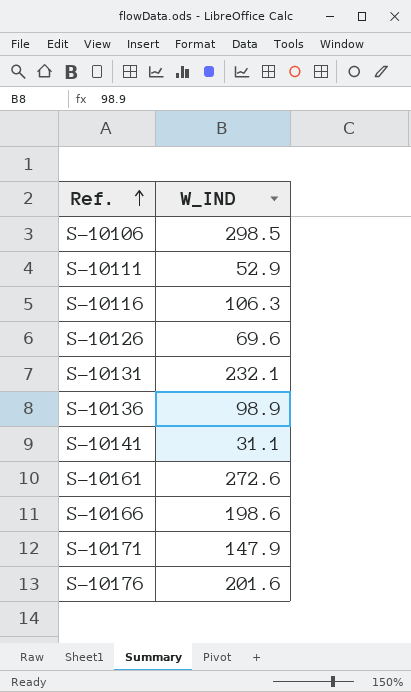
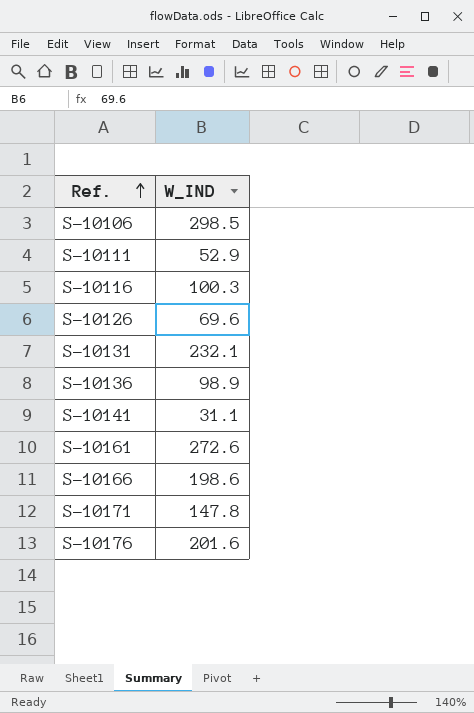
S-10116 | W_IND: 106.3 -> 100.3
S-10171 | W_IND: 147.9 -> 147.8

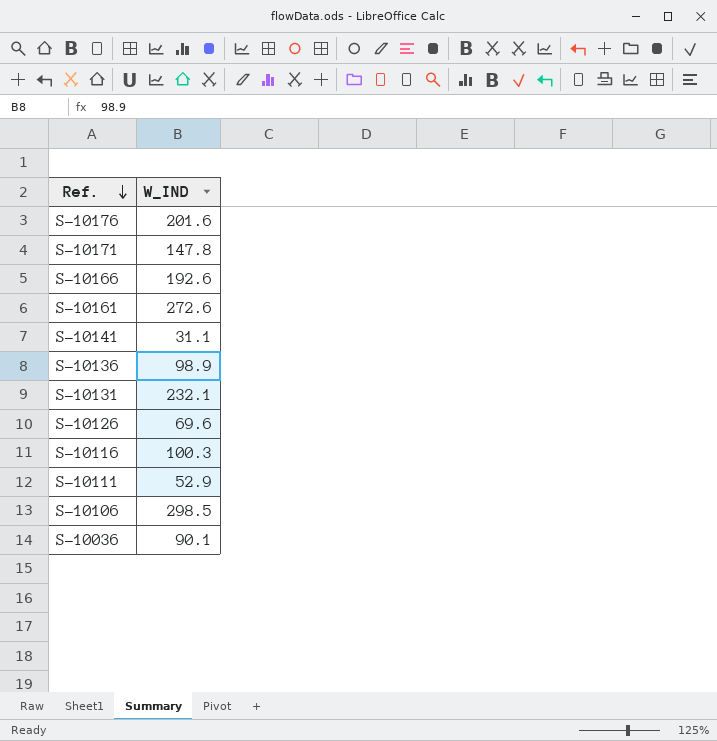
row order: Ref. ascending -> Ref. descending
S-10166 | W_IND: 198.6 -> 192.6
row S-10036: none -> 90.1

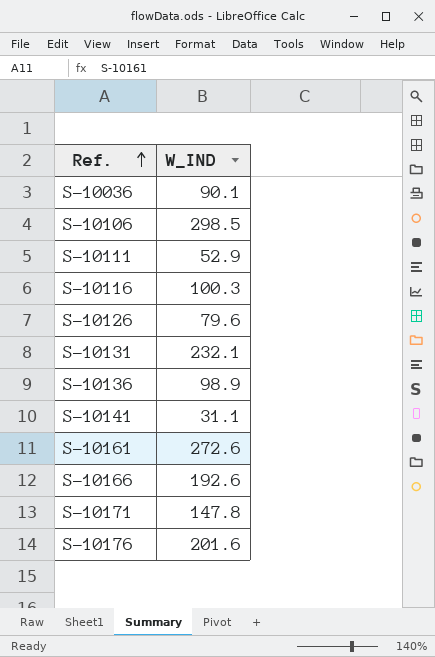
row order: Ref. descending -> Ref. ascending
S-10126 | W_IND: 69.6 -> 79.6

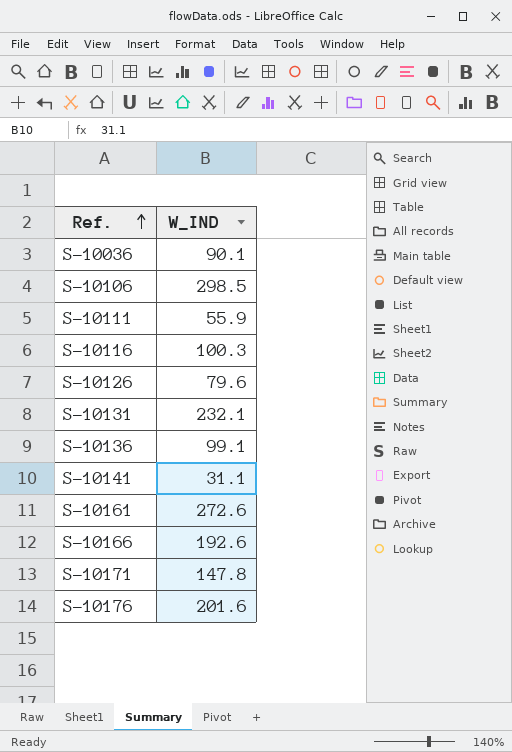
S-10111 | W_IND: 52.9 -> 55.9
S-10136 | W_IND: 98.9 -> 99.1

